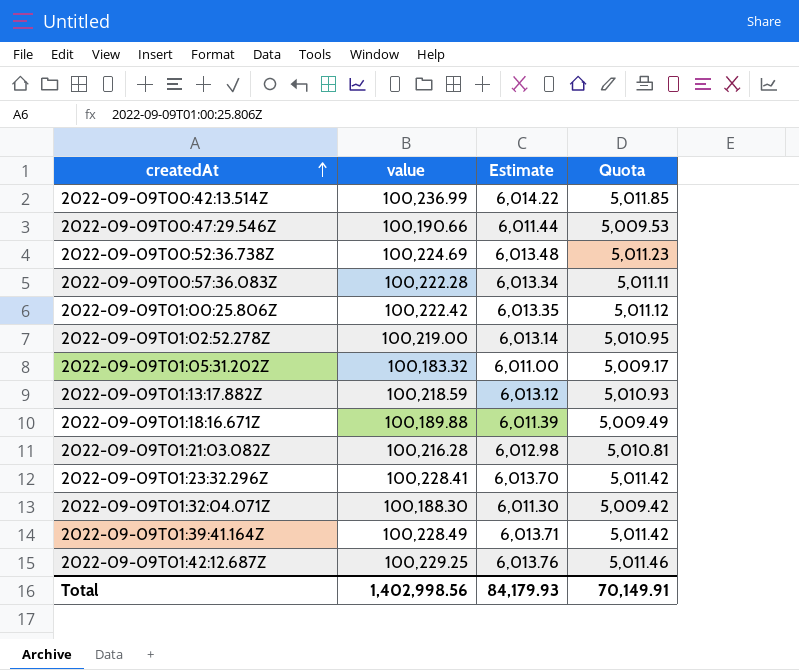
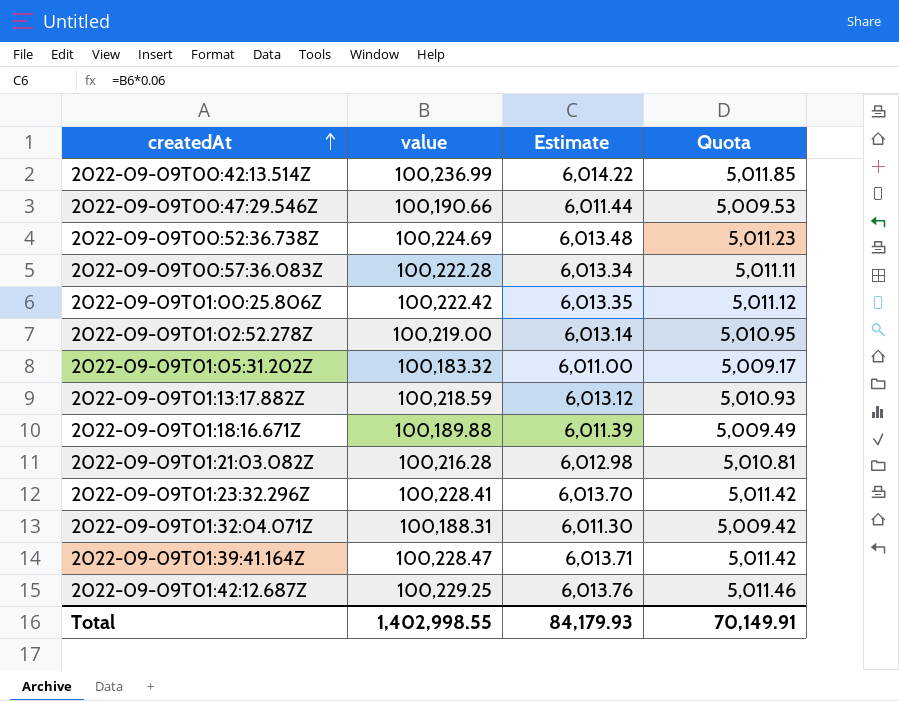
2022-09-09T01:32:04.071Z | value: 100,188.30 -> 100,188.31
2022-09-09T01:39:41.164Z | value: 100,228.49 -> 100,228.47
Total | value: 1,402,998.56 -> 1,402,998.55

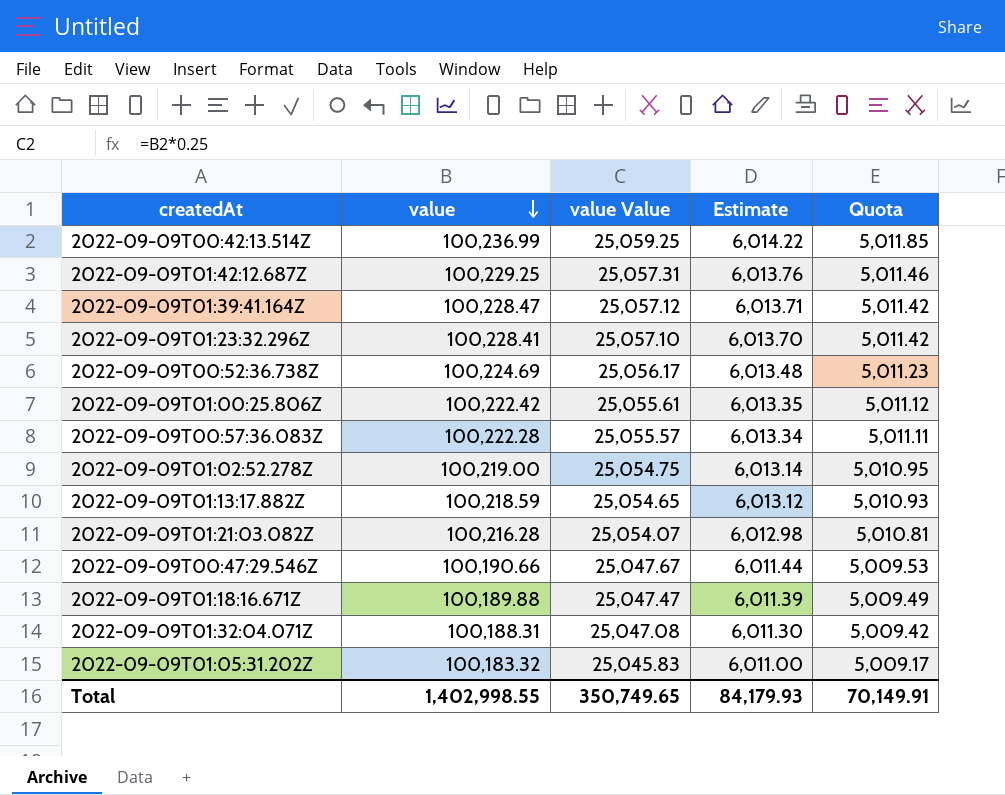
row order: createdAt ascending -> value descending
column value Value | formula: none -> [value] * 0.25

